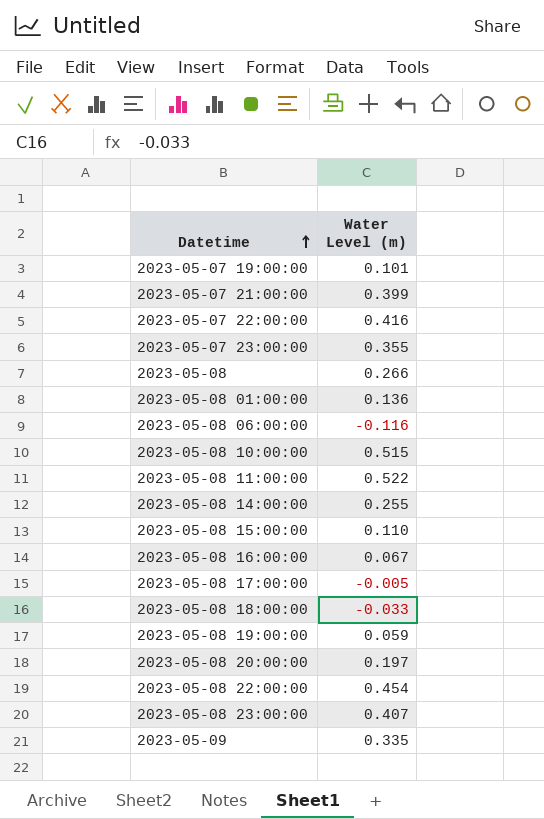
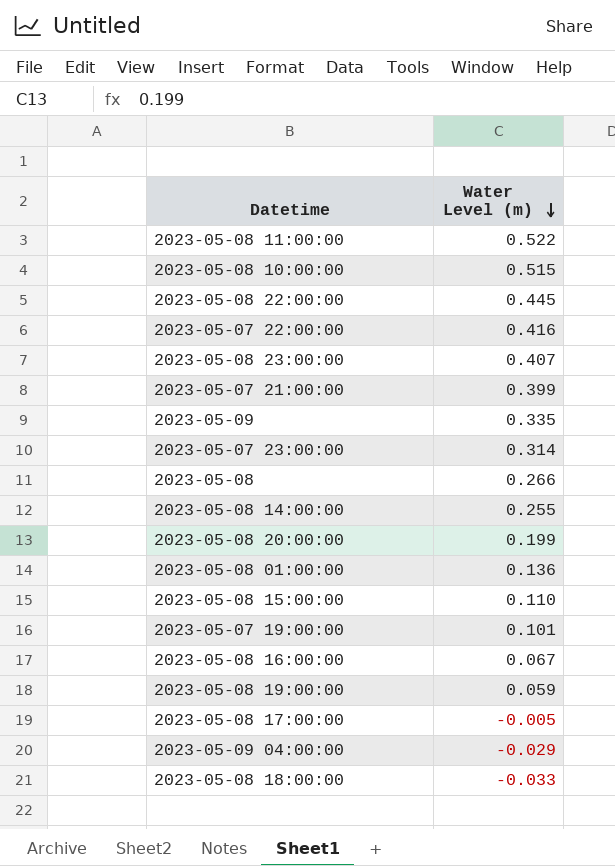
row order: Datetime ascending -> Water Level (m) descending
row 2023-05-08 06:00:00: -0.116 -> none
2023-05-08 22:00:00 | Water Level (m): 0.454 -> 0.445
2023-05-07 23:00:00 | Water Level (m): 0.355 -> 0.314
2023-05-08 20:00:00 | Water Level (m): 0.197 -> 0.199
row 2023-05-09 04:00:00: none -> -0.029

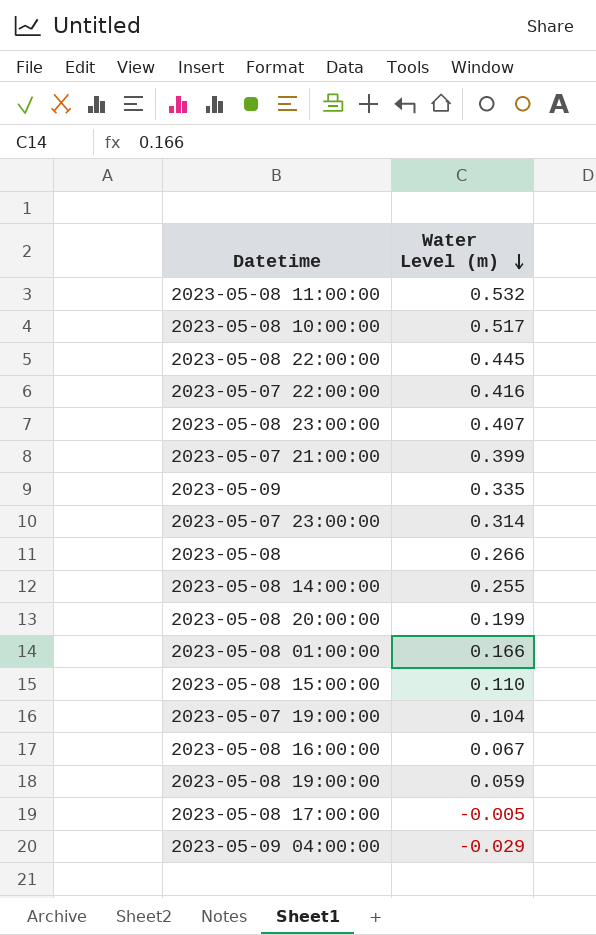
row 2023-05-08 18:00:00: -0.033 -> none
2023-05-08 11:00:00 | Water Level (m): 0.522 -> 0.532
2023-05-08 10:00:00 | Water Level (m): 0.515 -> 0.517
2023-05-08 01:00:00 | Water Level (m): 0.136 -> 0.166
2023-05-07 19:00:00 | Water Level (m): 0.101 -> 0.104

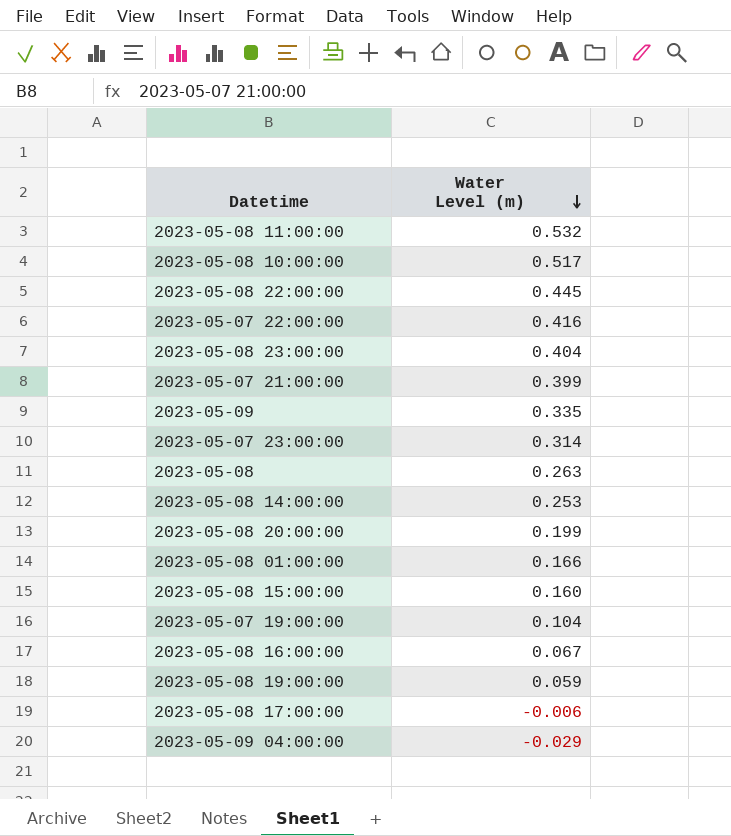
2023-05-08 23:00:00 | Water Level (m): 0.407 -> 0.404
2023-05-08 | Water Level (m): 0.266 -> 0.263
2023-05-08 14:00:00 | Water Level (m): 0.255 -> 0.253
2023-05-08 15:00:00 | Water Level (m): 0.110 -> 0.160
2023-05-08 17:00:00 | Water Level (m): -0.005 -> -0.006

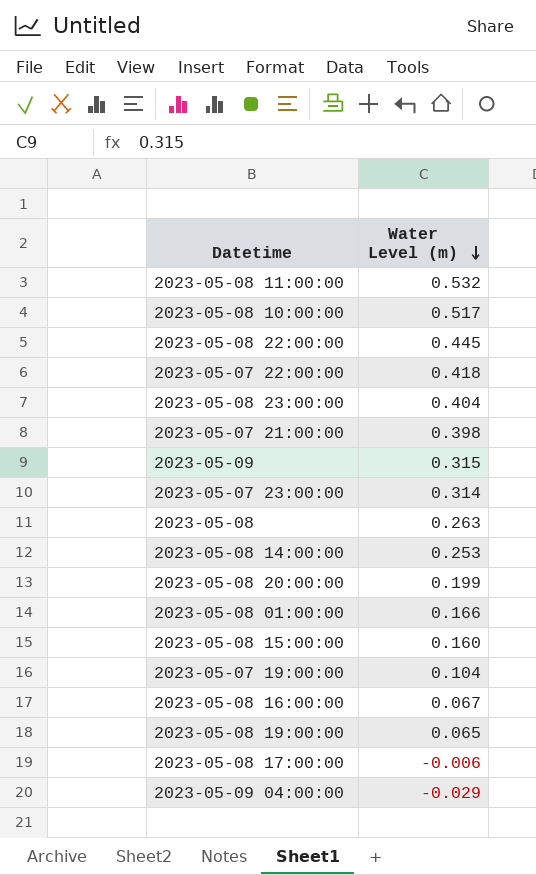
2023-05-07 22:00:00 | Water Level (m): 0.416 -> 0.418
2023-05-07 21:00:00 | Water Level (m): 0.399 -> 0.398
2023-05-09 | Water Level (m): 0.335 -> 0.315
2023-05-08 19:00:00 | Water Level (m): 0.059 -> 0.065

